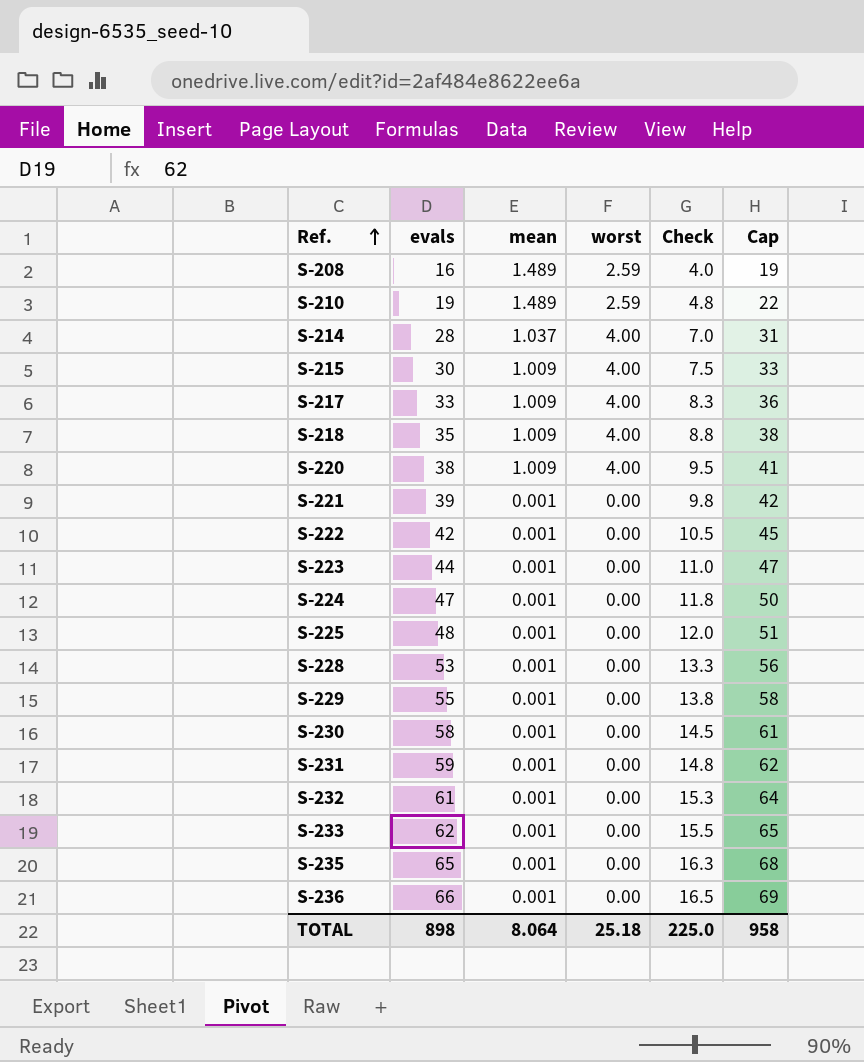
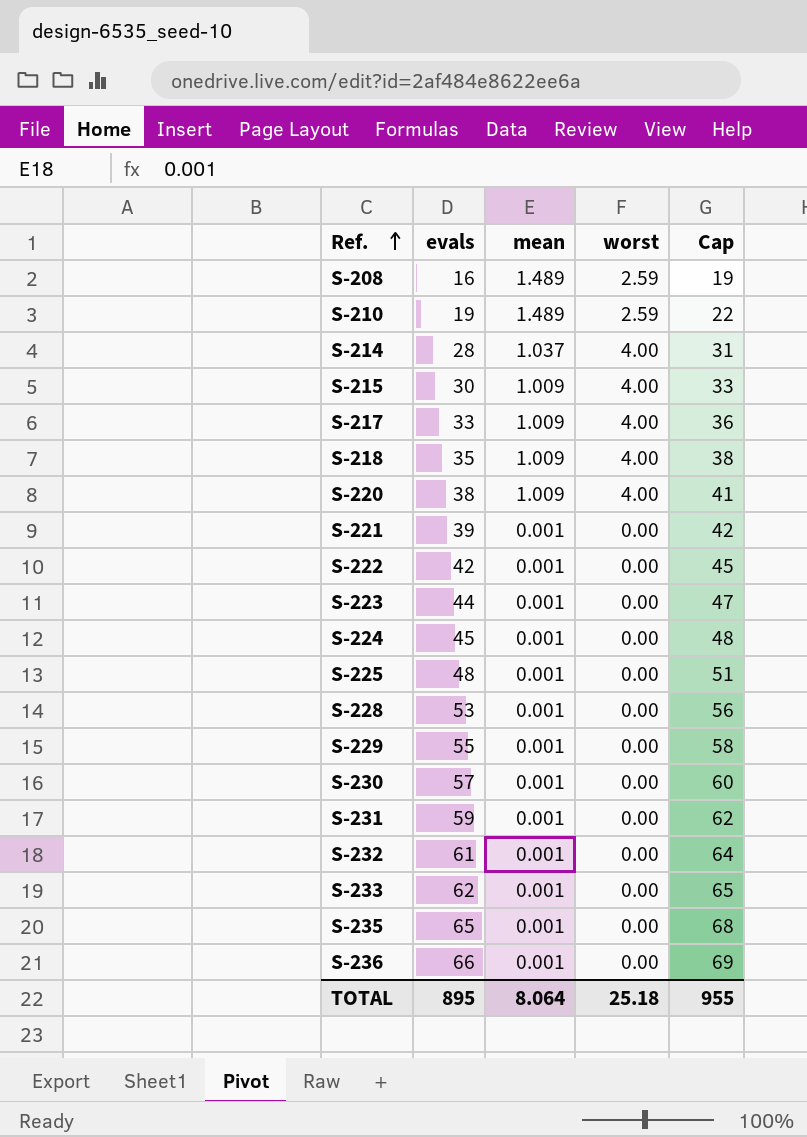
column Check | formula: [evals] * 0.25 -> none
S-224 | evals: 47 -> 45
S-224 | Cap: 50 -> 48
S-230 | evals: 58 -> 57
S-230 | Cap: 61 -> 60
TOTAL | evals: 898 -> 895
TOTAL | Cap: 958 -> 955

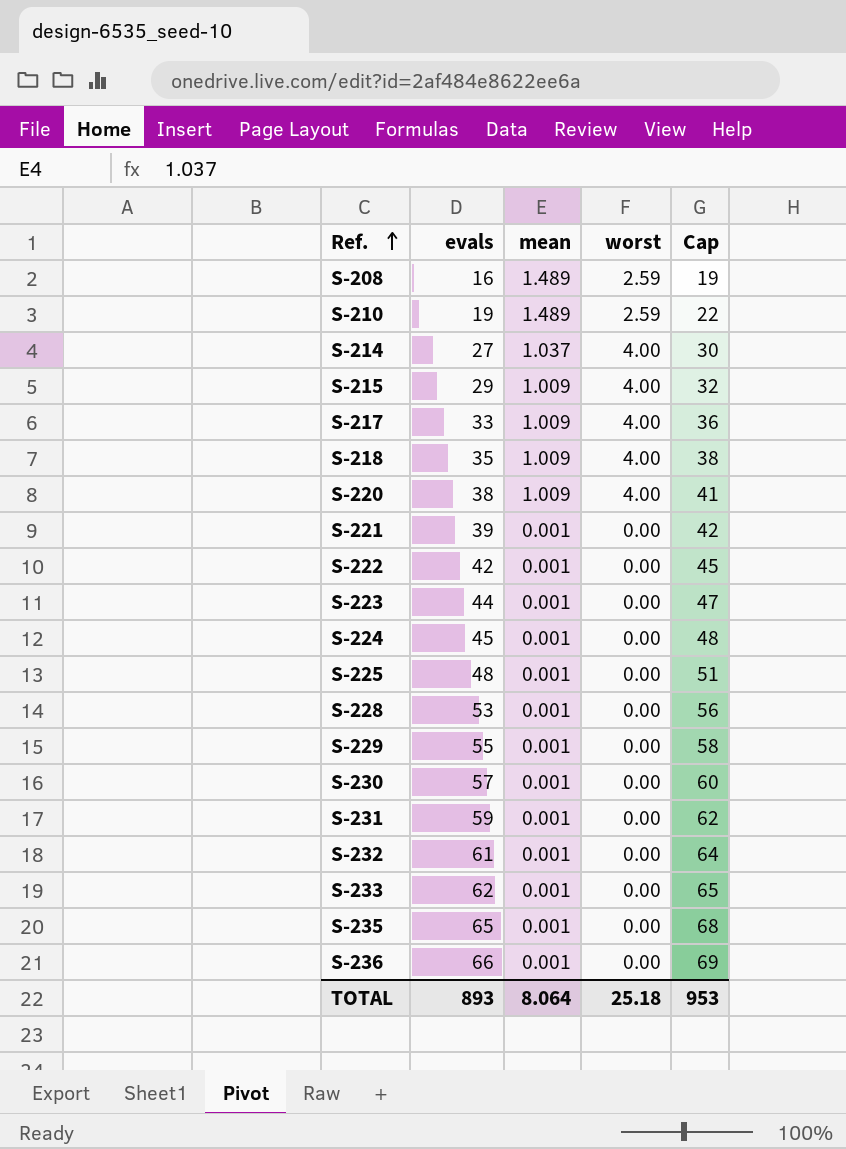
S-214 | evals: 28 -> 27
S-214 | Cap: 31 -> 30
S-215 | evals: 30 -> 29
S-215 | Cap: 33 -> 32
TOTAL | evals: 895 -> 893
TOTAL | Cap: 955 -> 953

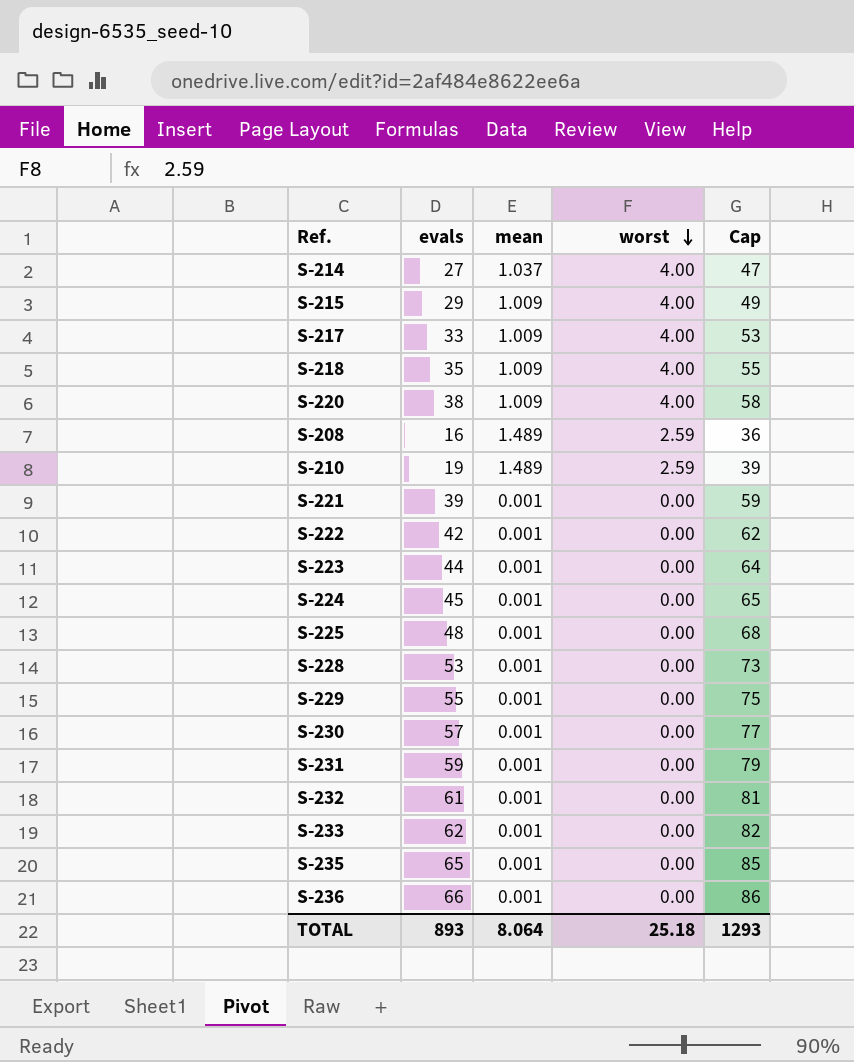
row order: Ref. ascending -> worst descending
column Cap | formula: [evals] + 3 -> [evals] + 20
TOTAL | Cap: 953 -> 1293

